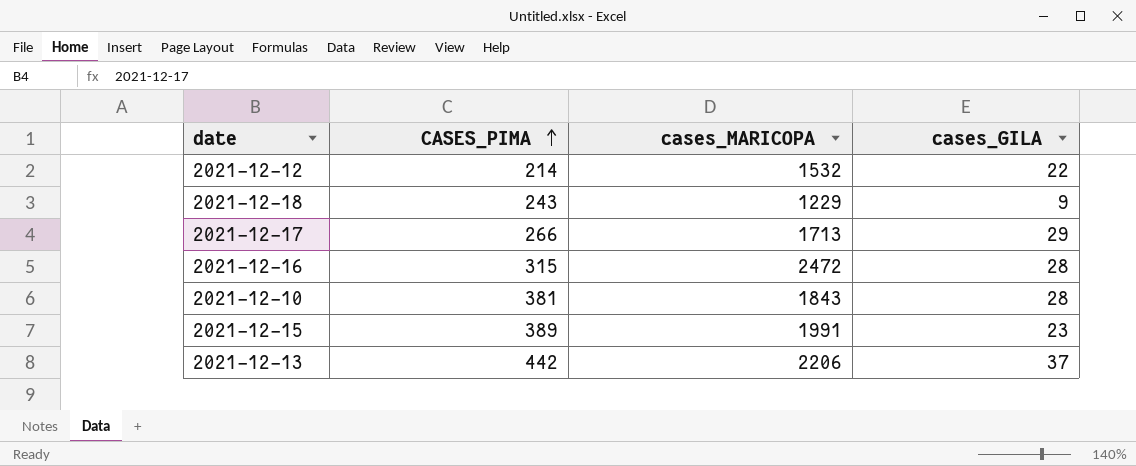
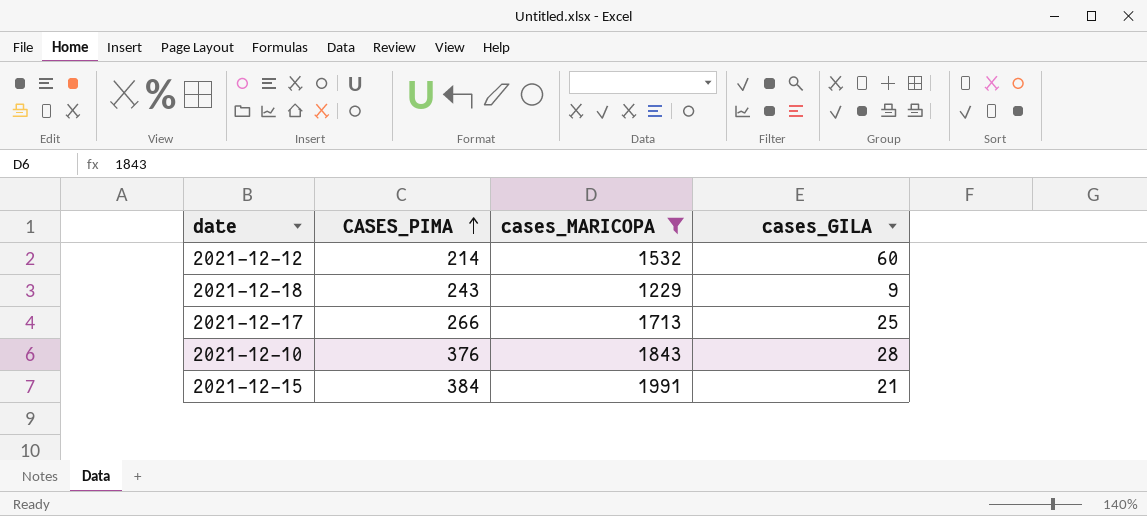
filter: none -> cases_MARICOPA <= 1991
2021-12-12 | cases_GILA: 22 -> 60
2021-12-17 | cases_GILA: 29 -> 25
2021-12-10 | CASES_PIMA: 381 -> 376
2021-12-15 | CASES_PIMA: 389 -> 384
2021-12-15 | cases_GILA: 23 -> 21

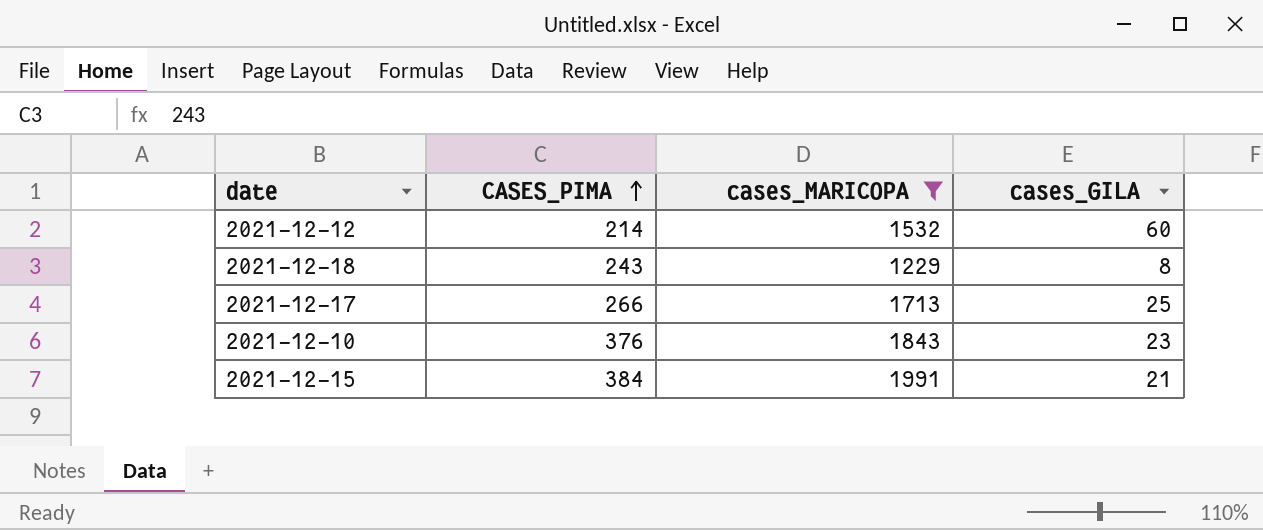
2021-12-18 | cases_GILA: 9 -> 8
2021-12-10 | cases_GILA: 28 -> 23

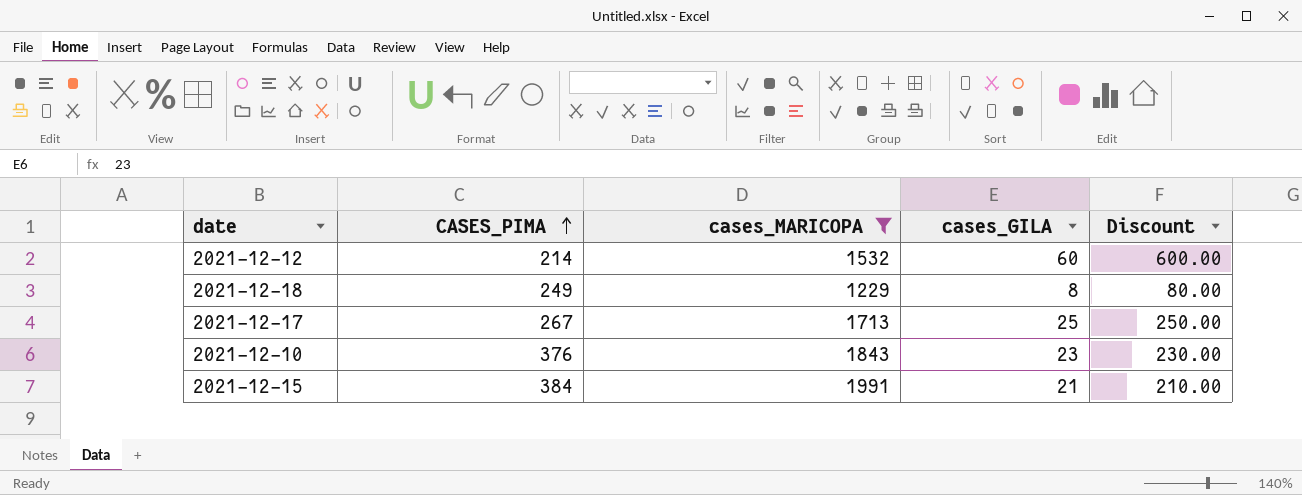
column Discount | formula: none -> [cases_GILA] * 10
2021-12-18 | CASES_PIMA: 243 -> 249
2021-12-17 | CASES_PIMA: 266 -> 267

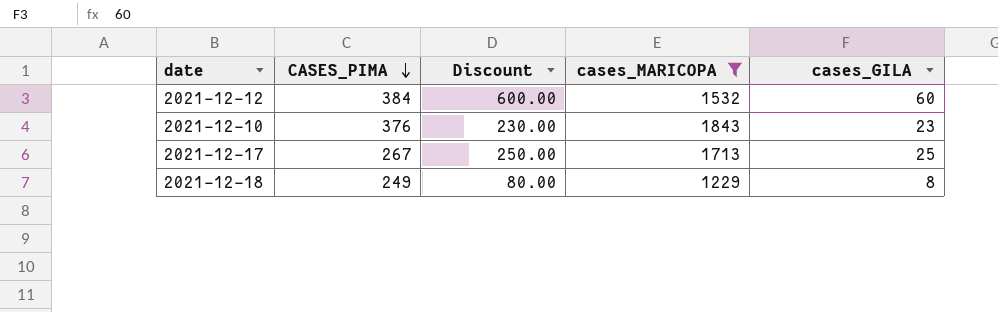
row order: CASES_PIMA ascending -> CASES_PIMA descending
column Discount | position: 5 -> 3
row 2021-12-15: 384 | 1991 | 21 | 210.00 -> none
2021-12-12 | CASES_PIMA: 214 -> 384

